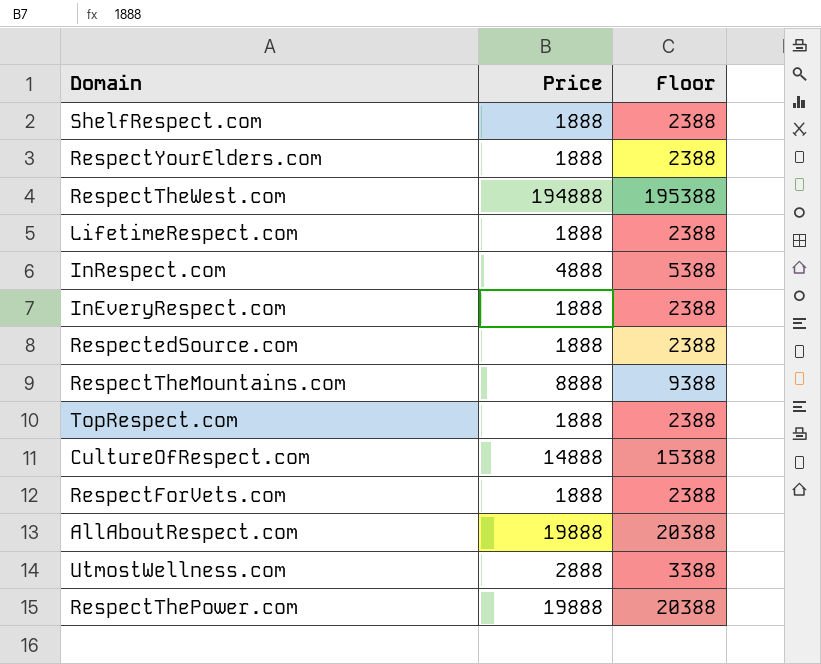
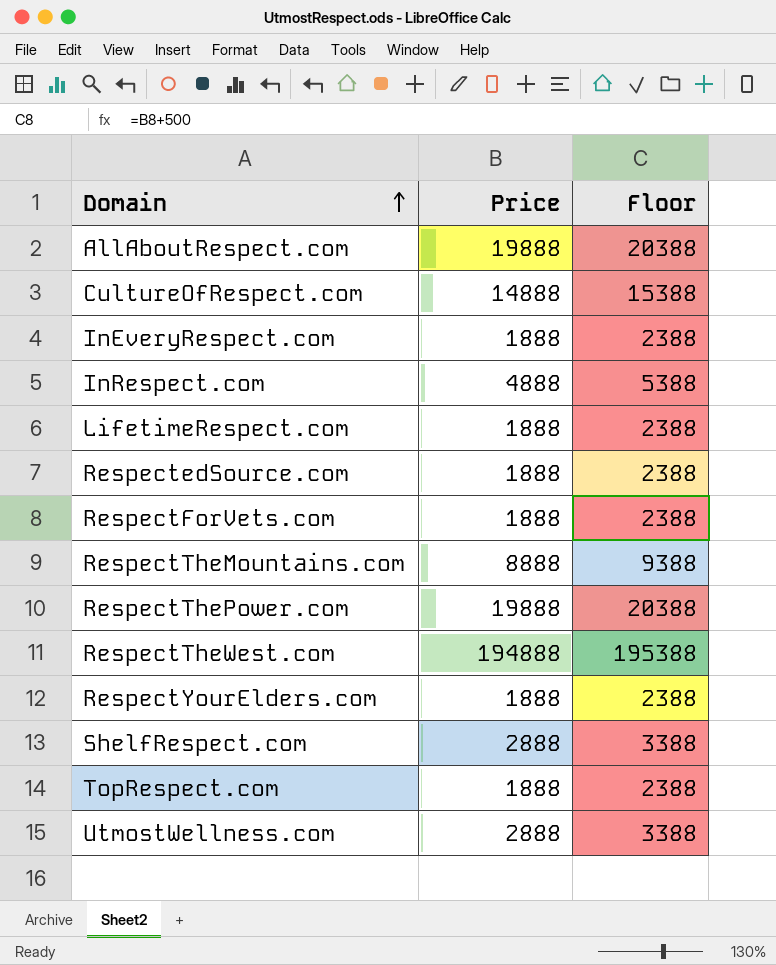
row order: none -> Domain ascending
ShelfRespect.com | Price: 1888 -> 2888
ShelfRespect.com | Floor: 2388 -> 3388

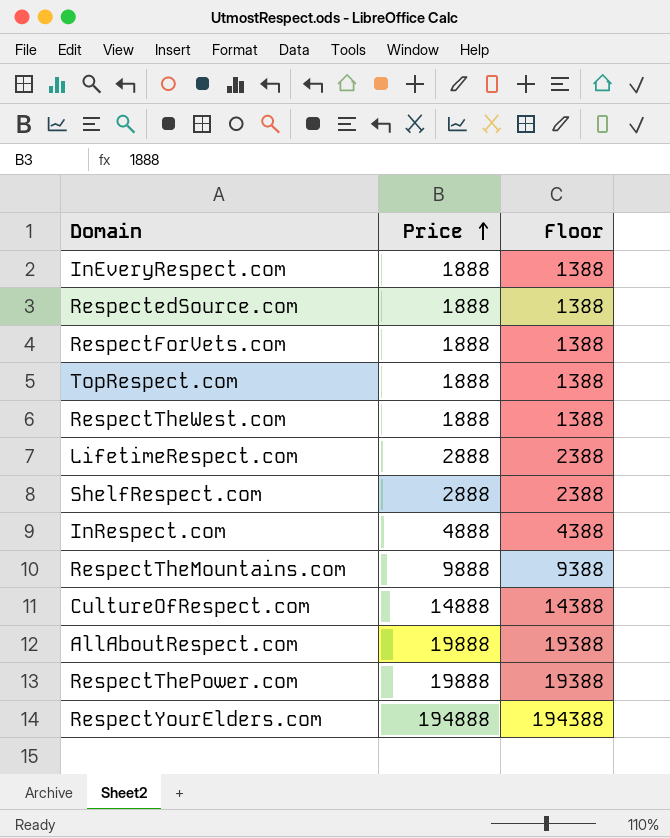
row order: Domain ascending -> Price ascending
column Floor | formula: [Price] + 500 -> [Price] - 500
row UtmostWellness.com: 2888 | 3388 -> none
RespectTheWest.com | Price: 194888 -> 1888
LifetimeRespect.com | Price: 1888 -> 2888
RespectTheMountains.com | Price: 8888 -> 9888
RespectYourElders.com | Price: 1888 -> 194888

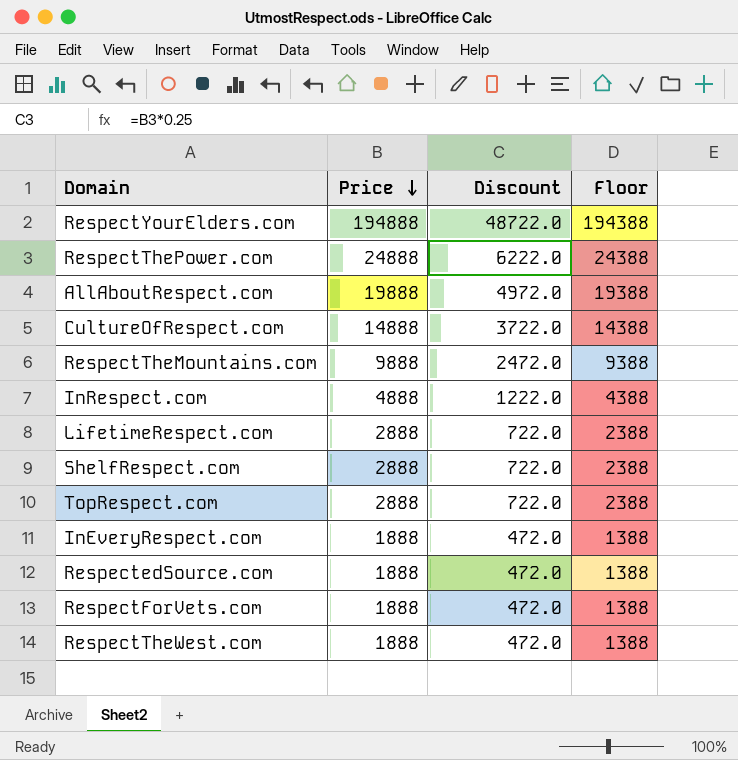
row order: Price ascending -> Price descending
column Discount | formula: none -> [Price] * 0.25
RespectThePower.com | Price: 19888 -> 24888
RespectThePower.com | Floor: 19388 -> 24388
TopRespect.com | Price: 1888 -> 2888
TopRespect.com | Floor: 1388 -> 2388

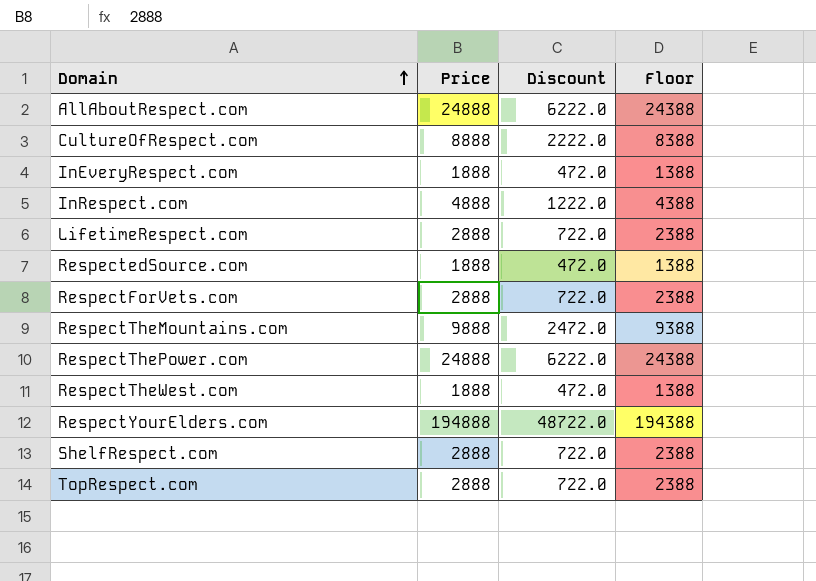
row order: Price descending -> Domain ascending
AllAboutRespect.com | Price: 19888 -> 24888
AllAboutRespect.com | Discount: 4972.0 -> 6222.0
AllAboutRespect.com | Floor: 19388 -> 24388
CultureOfRespect.com | Price: 14888 -> 8888
CultureOfRespect.com | Discount: 3722.0 -> 2222.0
CultureOfRespect.com | Floor: 14388 -> 8388
RespectForVets.com | Price: 1888 -> 2888
RespectForVets.com | Discount: 472.0 -> 722.0
RespectForVets.com | Floor: 1388 -> 2388

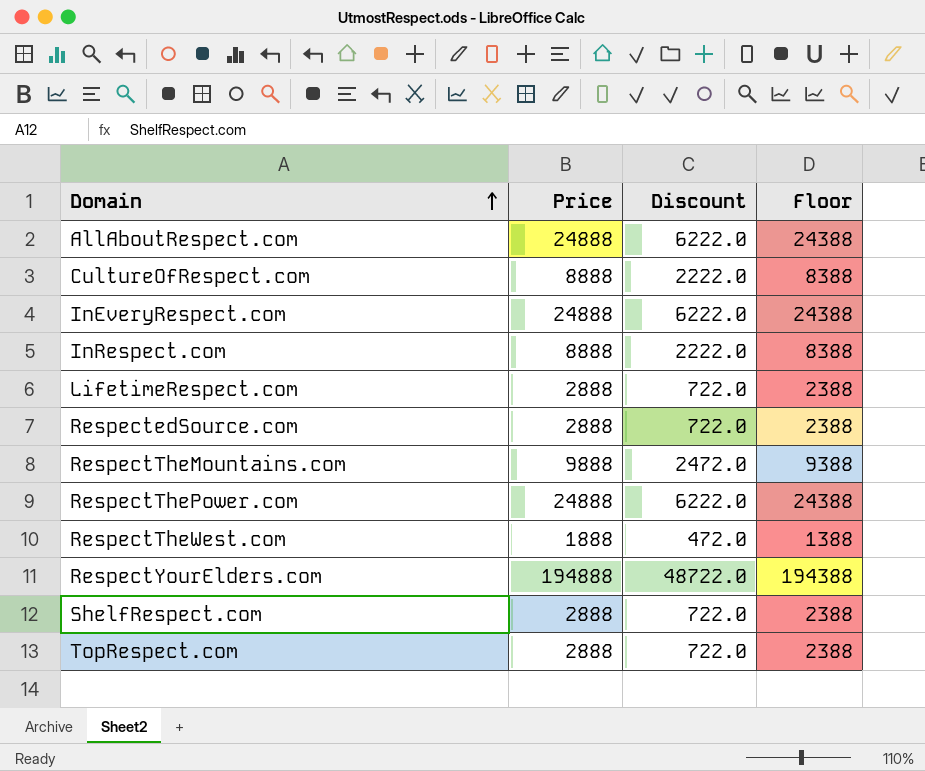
row RespectForVets.com: 2888 | 722.0 | 2388 -> none
InEveryRespect.com | Price: 1888 -> 24888
InEveryRespect.com | Discount: 472.0 -> 6222.0
InEveryRespect.com | Floor: 1388 -> 24388
InRespect.com | Price: 4888 -> 8888
InRespect.com | Discount: 1222.0 -> 2222.0
InRespect.com | Floor: 4388 -> 8388
RespectedSource.com | Price: 1888 -> 2888
RespectedSource.com | Discount: 472.0 -> 722.0
RespectedSource.com | Floor: 1388 -> 2388

